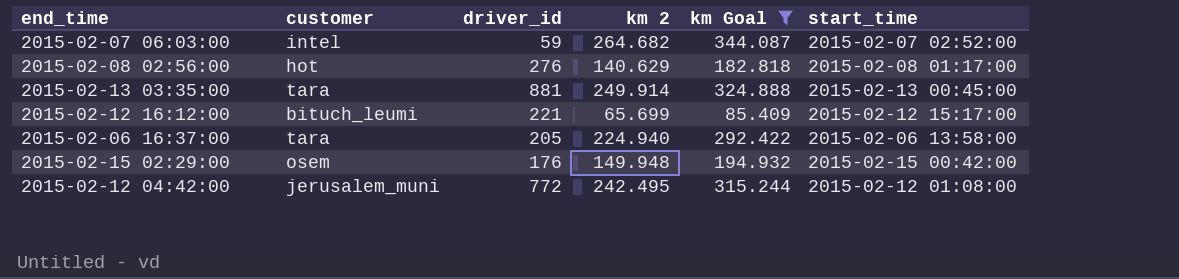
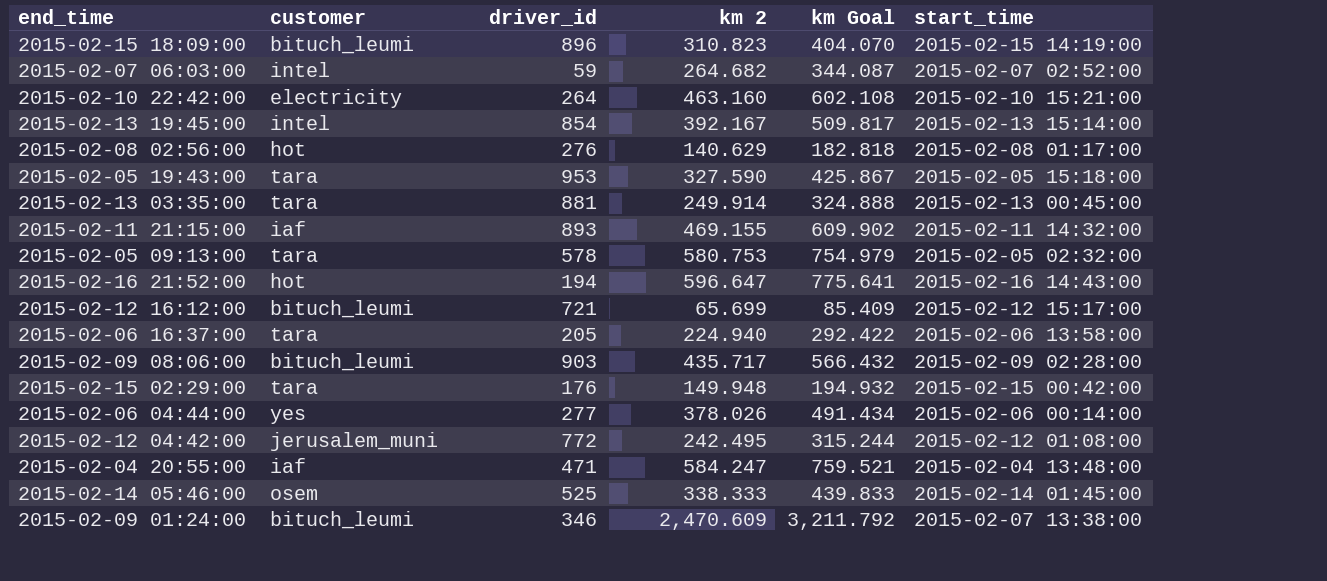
filter: km Goal <= 344.087 -> none
2015-02-12 16:12:00 | driver_id: 221 -> 721
2015-02-15 02:29:00 | customer: osem -> tara

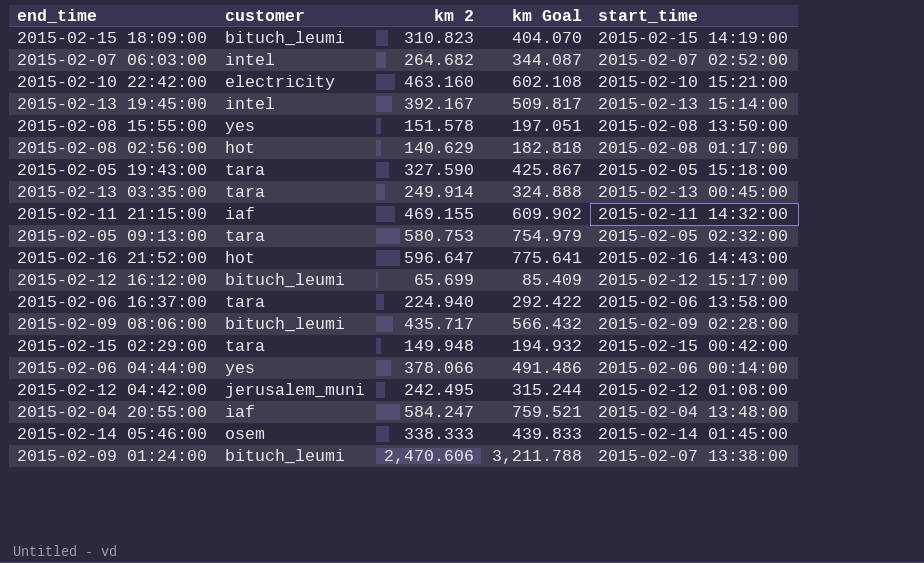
column driver_id | position: 3 -> none
row 2015-02-08 15:55:00: none -> yes | 151.578 | 197.051 | 2015-02-08 13:50:00
2015-02-06 04:44:00 | km 2: 378.026 -> 378.066
2015-02-06 04:44:00 | km Goal: 491.434 -> 491.486
2015-02-09 01:24:00 | km 2: 2,470.609 -> 2,470.606
2015-02-09 01:24:00 | km Goal: 3,211.792 -> 3,211.788

